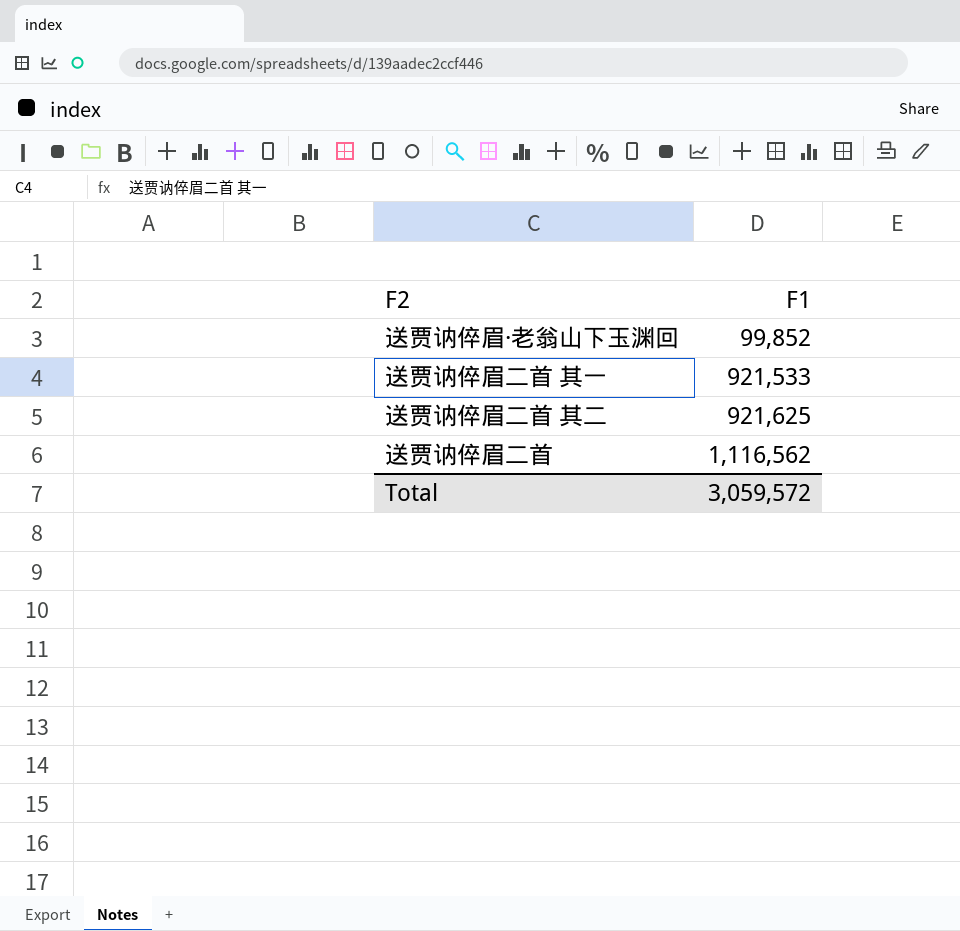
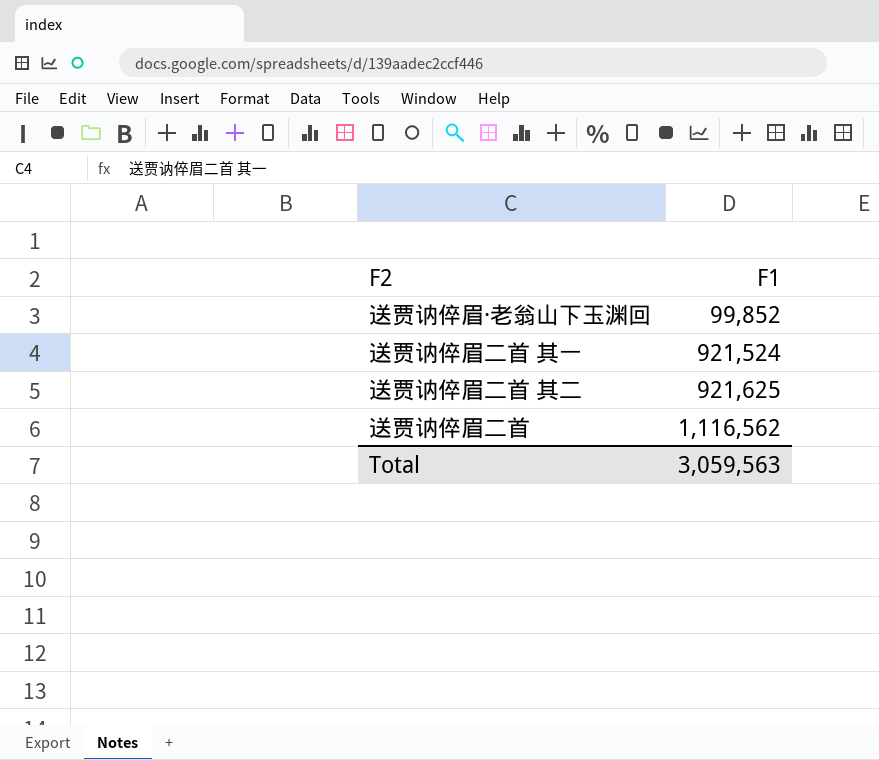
送贾讷倅眉二首 其一 | F1: 921,533 -> 921,524
Total | F1: 3,059,572 -> 3,059,563

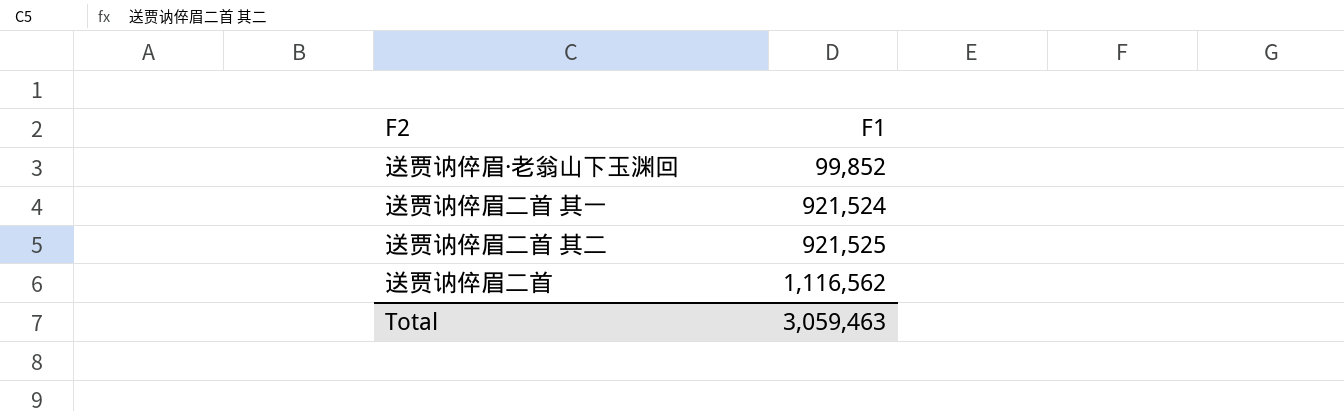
送贾讷倅眉二首 其二 | F1: 921,625 -> 921,525
Total | F1: 3,059,563 -> 3,059,463

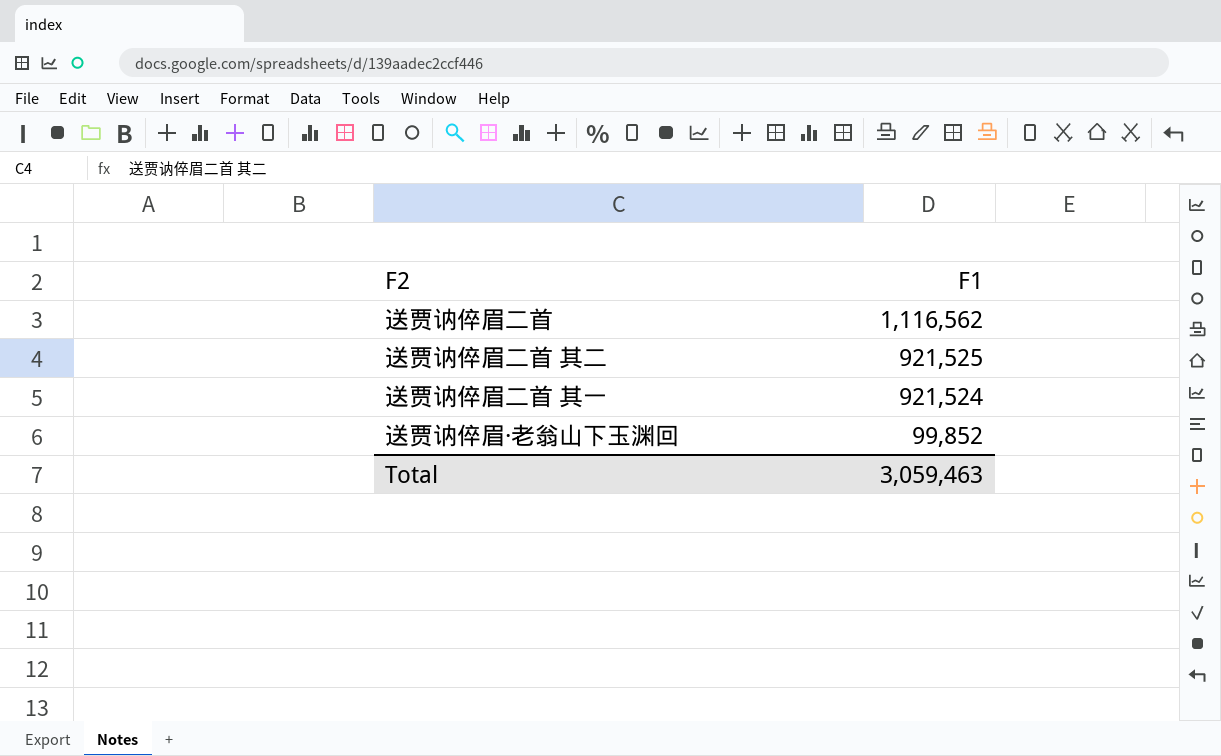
row order: F1 ascending -> F1 descending

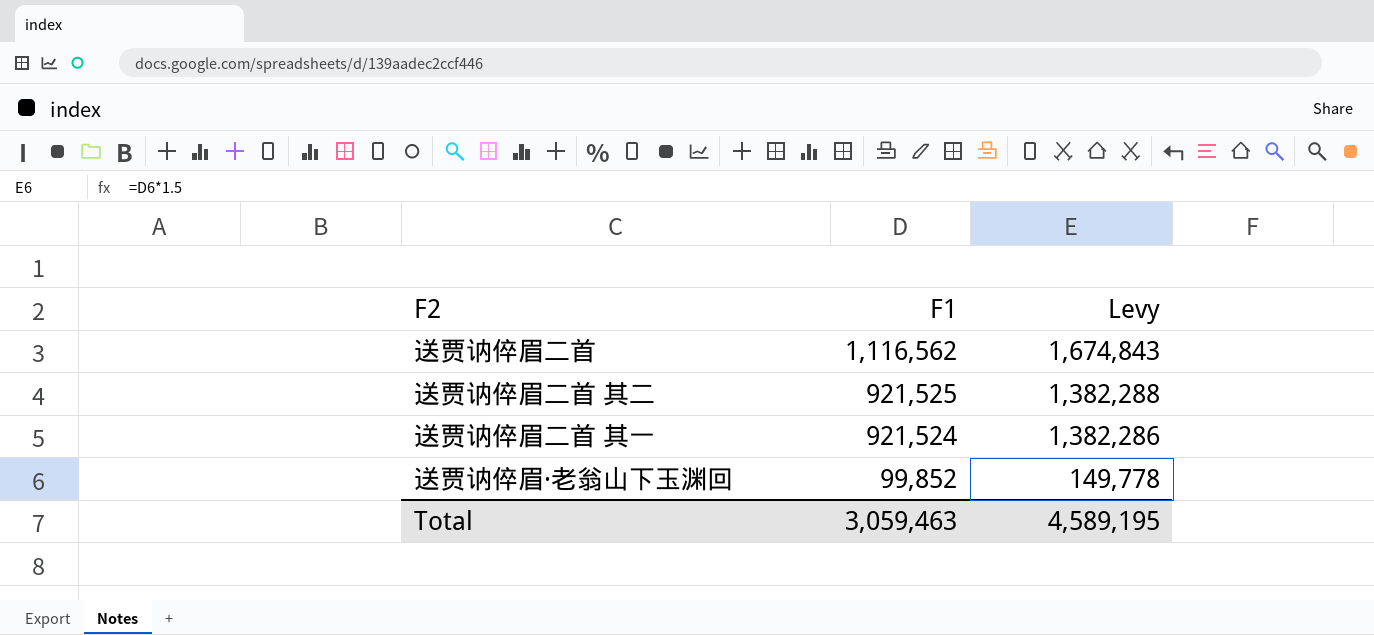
column Levy | formula: none -> [F1] * 1.5

